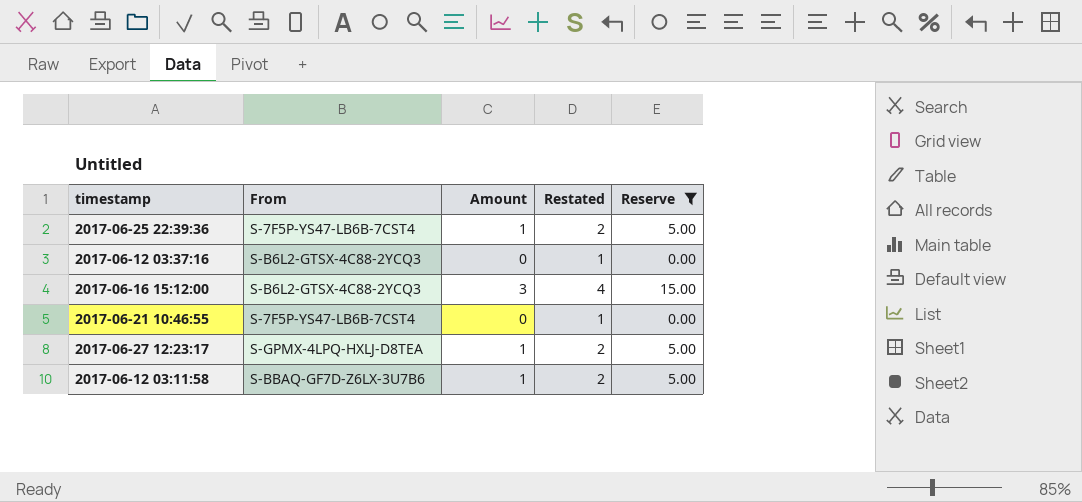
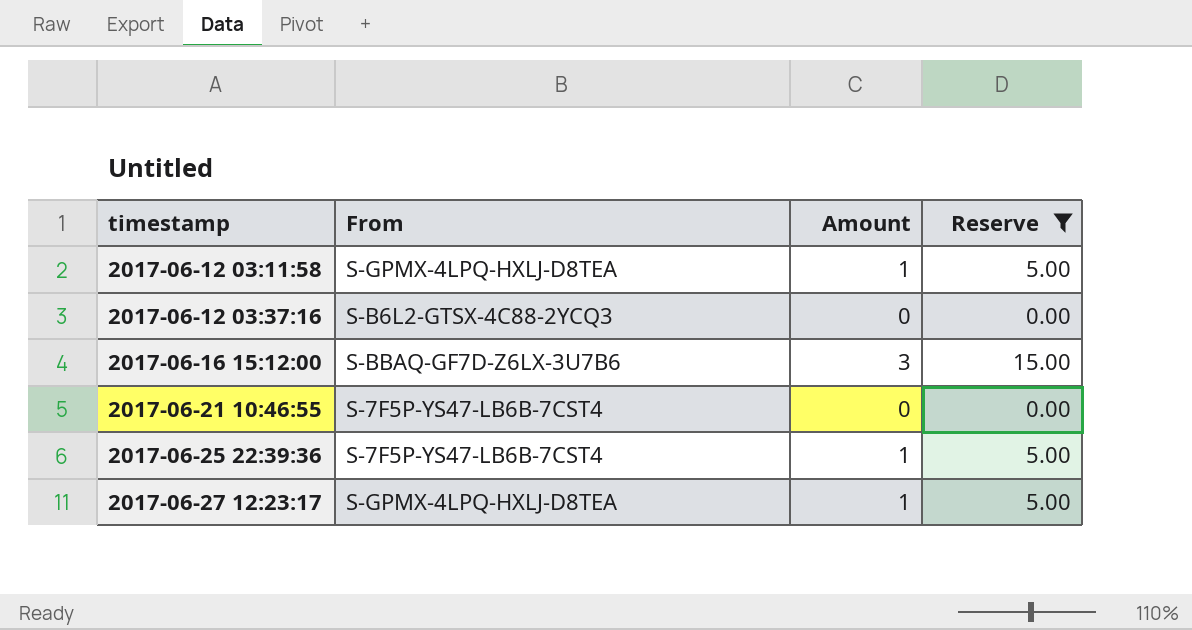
row order: none -> timestamp ascending
column Restated | formula: [Amount] + 1 -> none
2017-06-12 03:11:58 | From: S-BBAQ-GF7D-Z6LX-3U7B6 -> S-GPMX-4LPQ-HXLJ-D8TEA
2017-06-16 15:12:00 | From: S-B6L2-GTSX-4C88-2YCQ3 -> S-BBAQ-GF7D-Z6LX-3U7B6

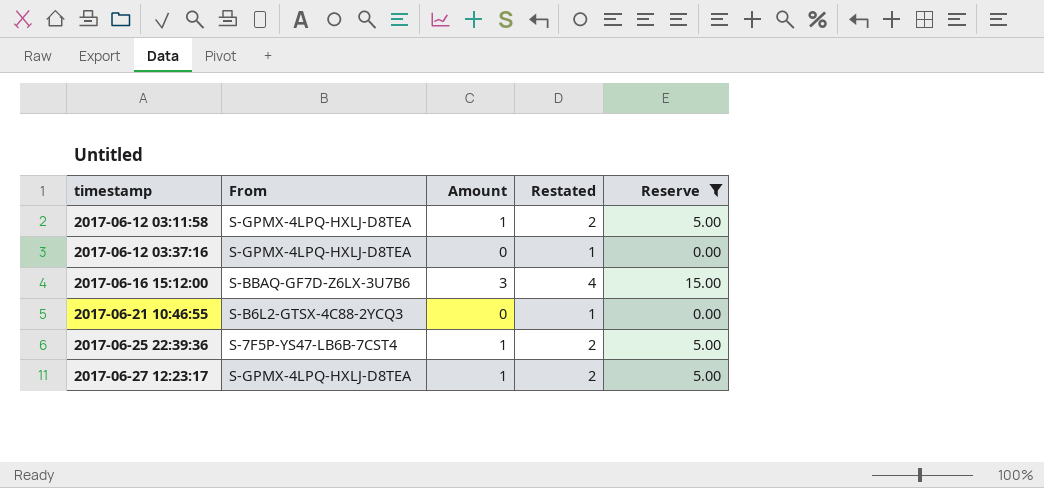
column Restated | formula: none -> [Amount] + 1
2017-06-12 03:37:16 | From: S-B6L2-GTSX-4C88-2YCQ3 -> S-GPMX-4LPQ-HXLJ-D8TEA
2017-06-21 10:46:55 | From: S-7F5P-YS47-LB6B-7CST4 -> S-B6L2-GTSX-4C88-2YCQ3

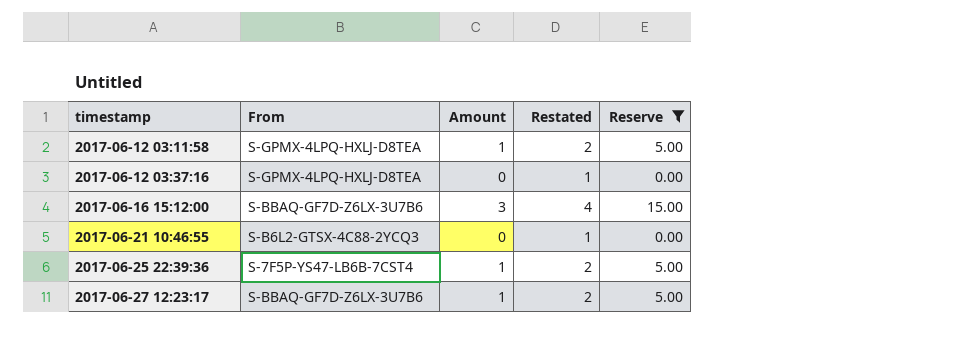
2017-06-27 12:23:17 | From: S-GPMX-4LPQ-HXLJ-D8TEA -> S-BBAQ-GF7D-Z6LX-3U7B6

